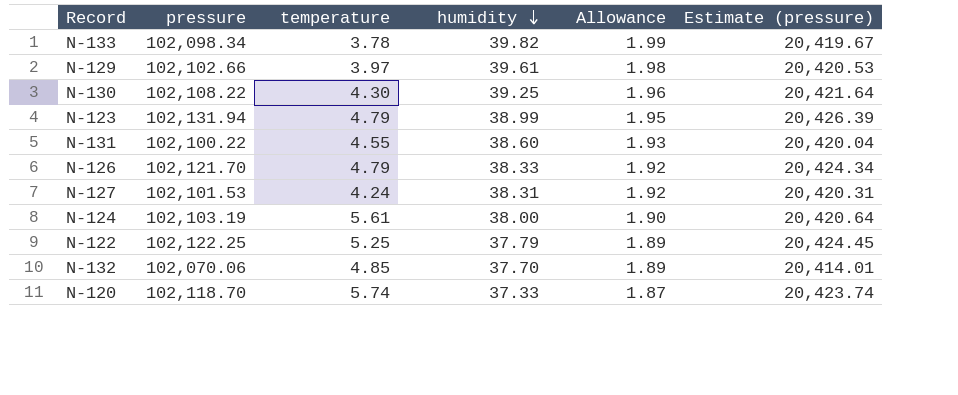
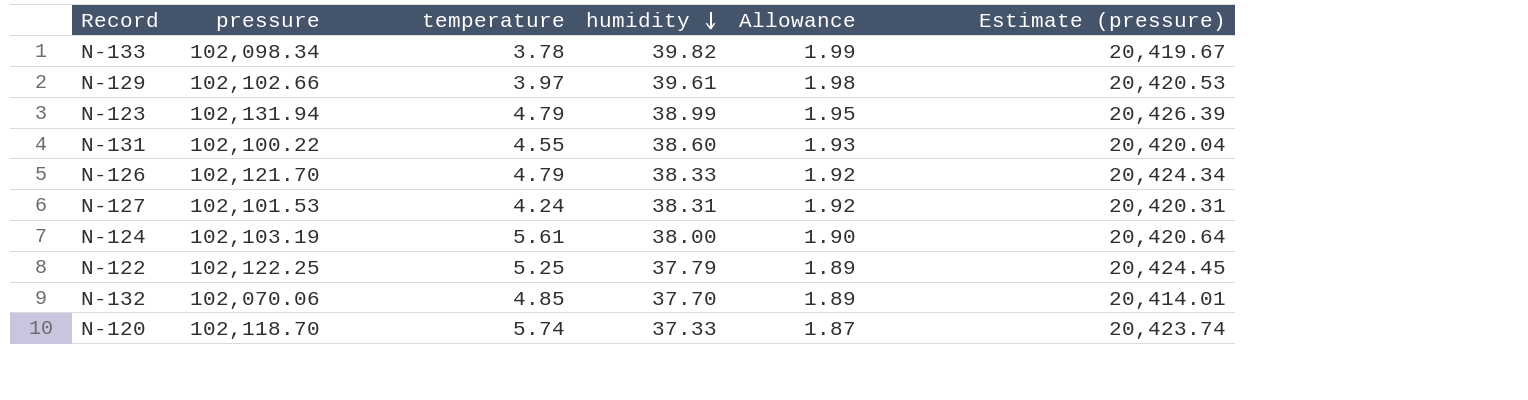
row N-130: 102,108.22 | 4.30 | 39.25 | 1.96 | 20,421.64 -> none

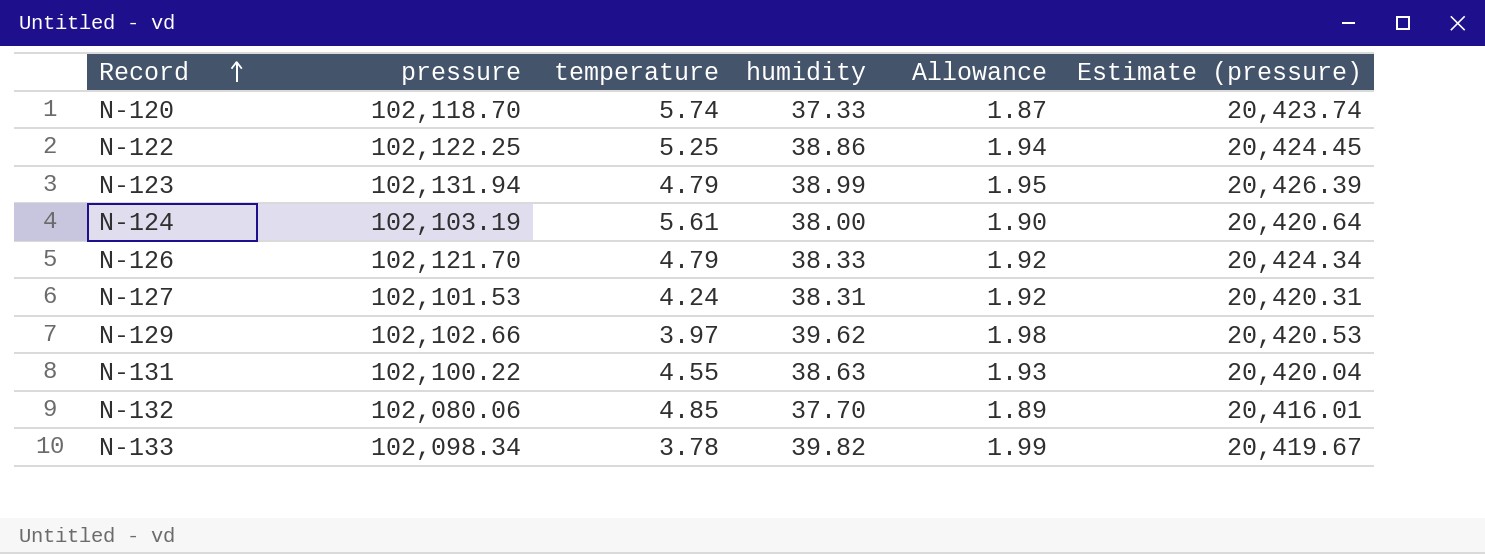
row order: humidity descending -> Record ascending
N-122 | humidity: 37.79 -> 38.86
N-122 | Allowance: 1.89 -> 1.94
N-129 | humidity: 39.61 -> 39.62
N-131 | humidity: 38.60 -> 38.63
N-132 | pressure: 102,070.06 -> 102,080.06
N-132 | Estimate (pressure): 20,414.01 -> 20,416.01

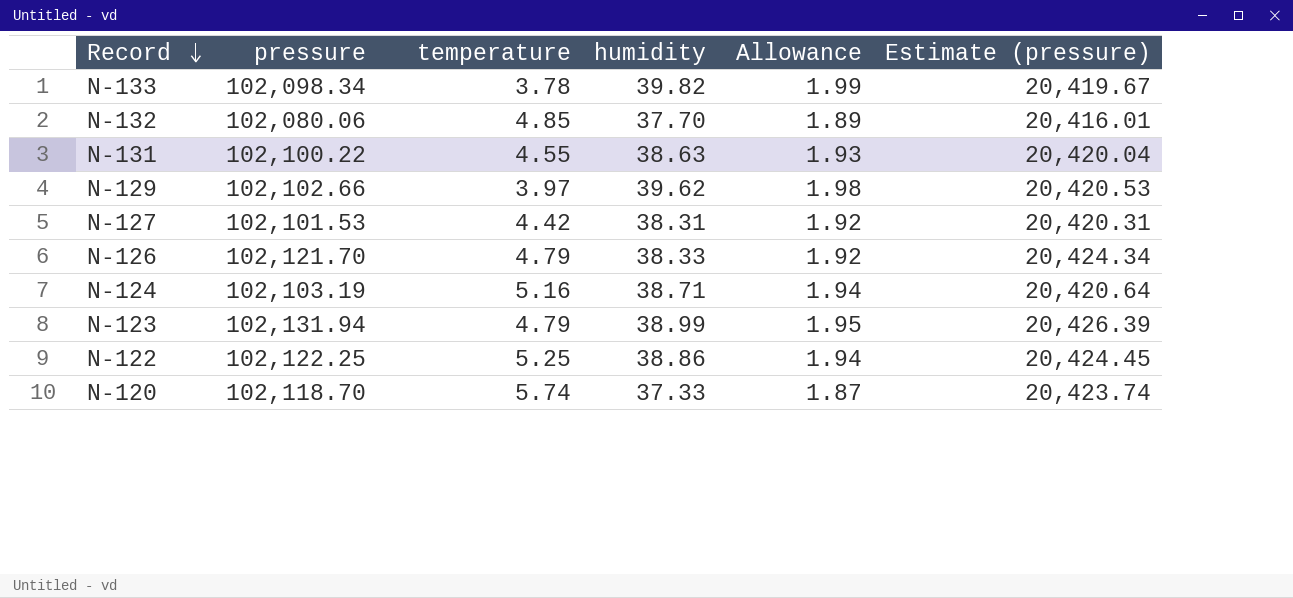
row order: Record ascending -> Record descending
N-127 | temperature: 4.24 -> 4.42
N-124 | temperature: 5.61 -> 5.16
N-124 | humidity: 38.00 -> 38.71
N-124 | Allowance: 1.90 -> 1.94

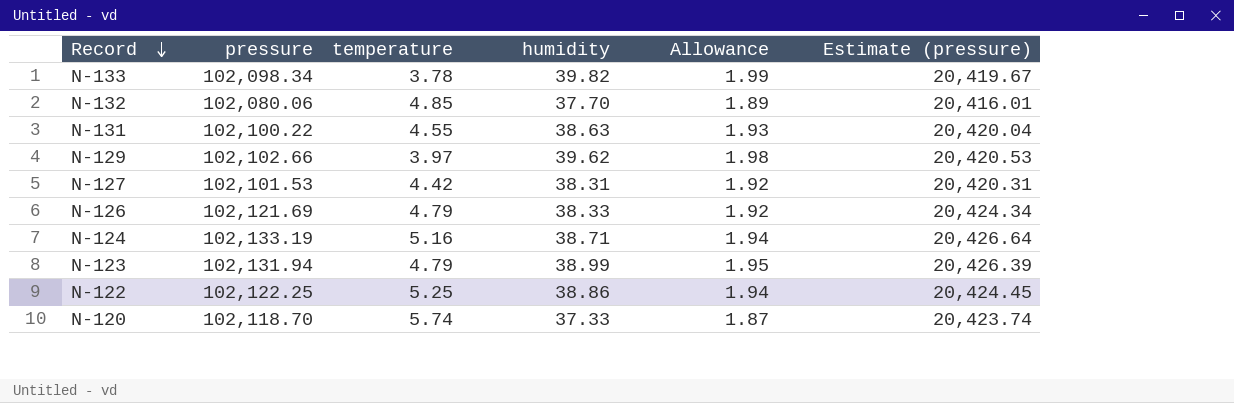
N-126 | pressure: 102,121.70 -> 102,121.69
N-124 | pressure: 102,103.19 -> 102,133.19
N-124 | Estimate (pressure): 20,420.64 -> 20,426.64

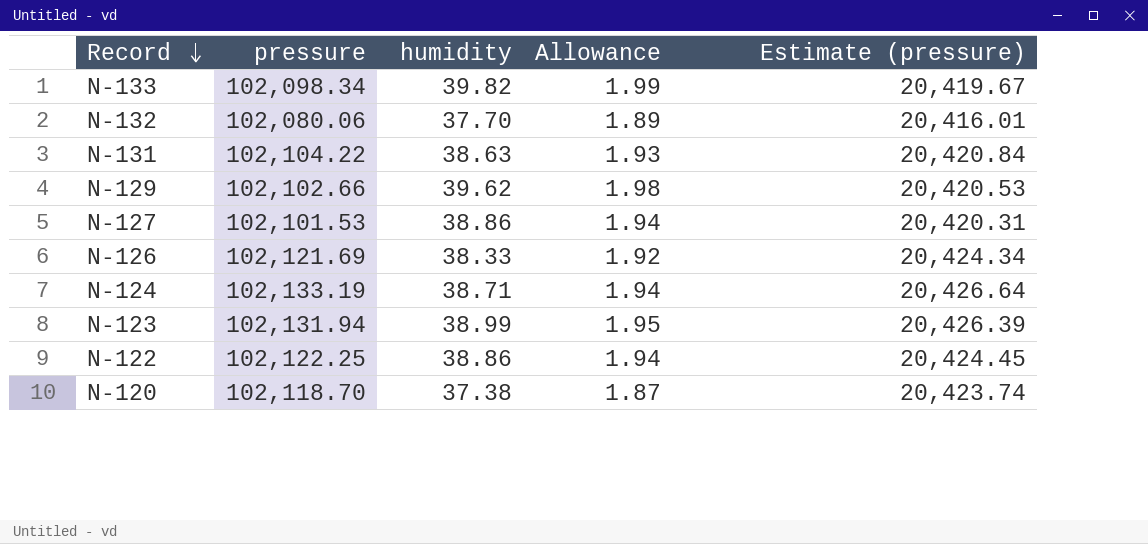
column temperature | position: 3 -> none
N-131 | pressure: 102,100.22 -> 102,104.22
N-131 | Estimate (pressure): 20,420.04 -> 20,420.84
N-127 | humidity: 38.31 -> 38.86
N-127 | Allowance: 1.92 -> 1.94
N-120 | humidity: 37.33 -> 37.38

